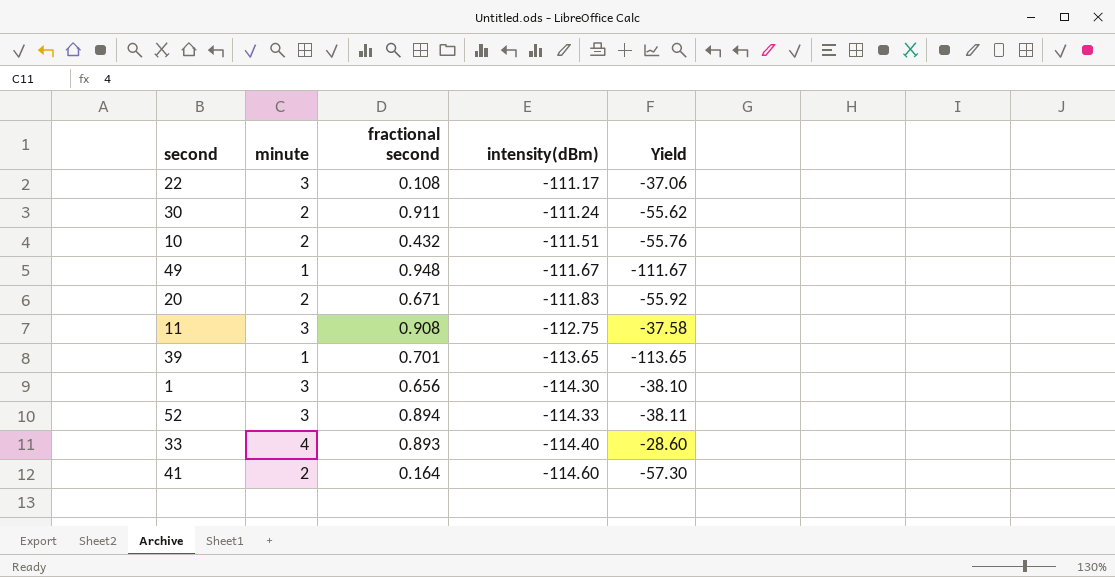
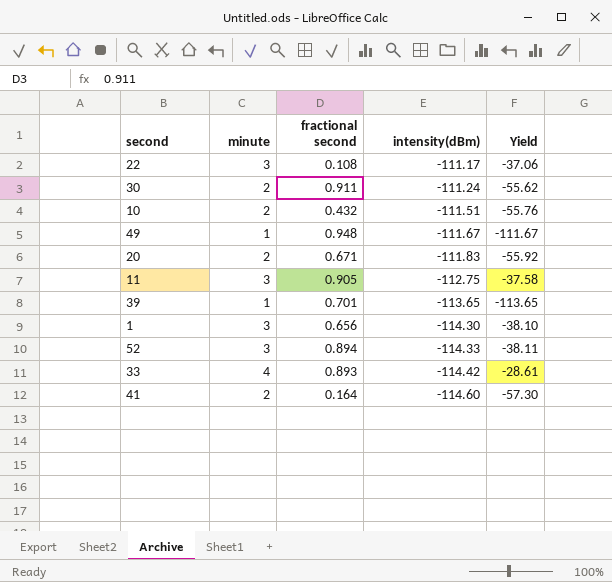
11 | fractional second: 0.908 -> 0.905
33 | intensity(dBm): -114.40 -> -114.42
33 | Yield: -28.60 -> -28.61

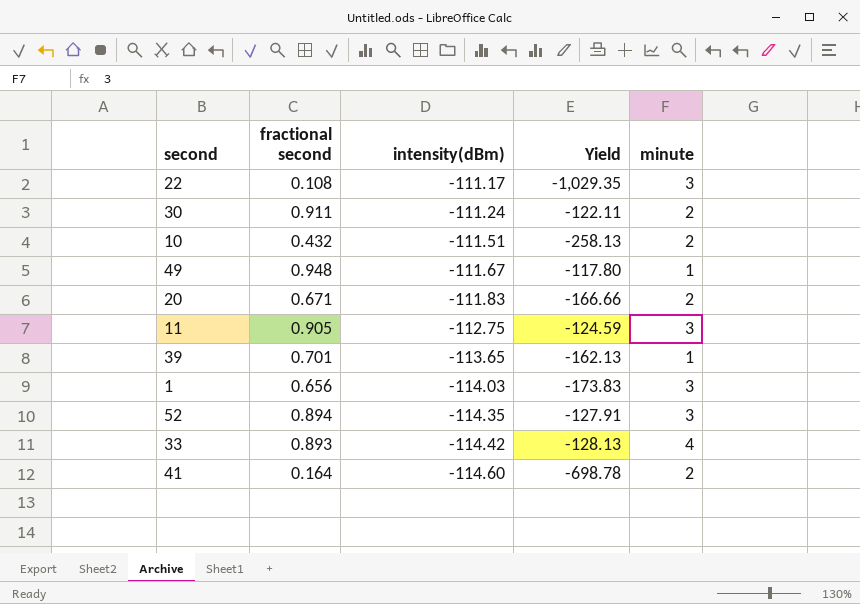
column Yield | formula: [intensity(dBm)] / [minute] -> [intensity(dBm)] / [fractional second]
column minute | position: 2 -> 5
1 | intensity(dBm): -114.30 -> -114.03
52 | intensity(dBm): -114.33 -> -114.35

